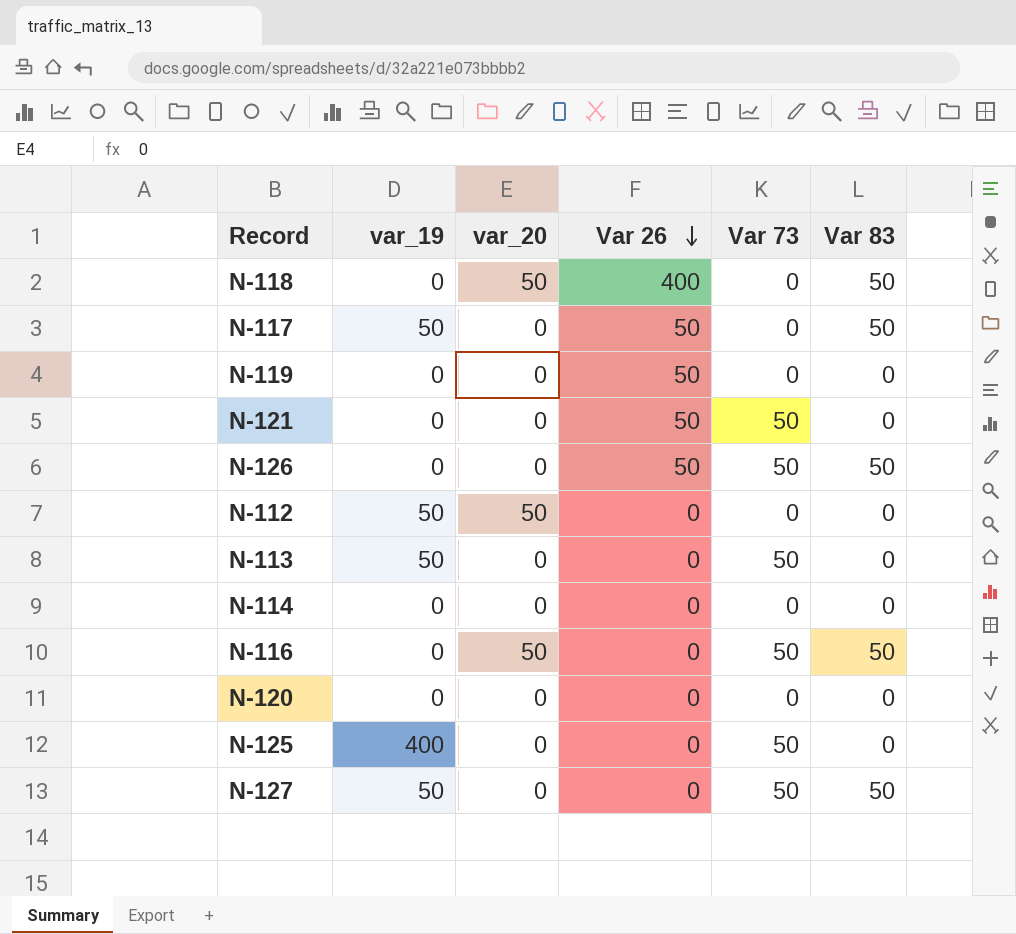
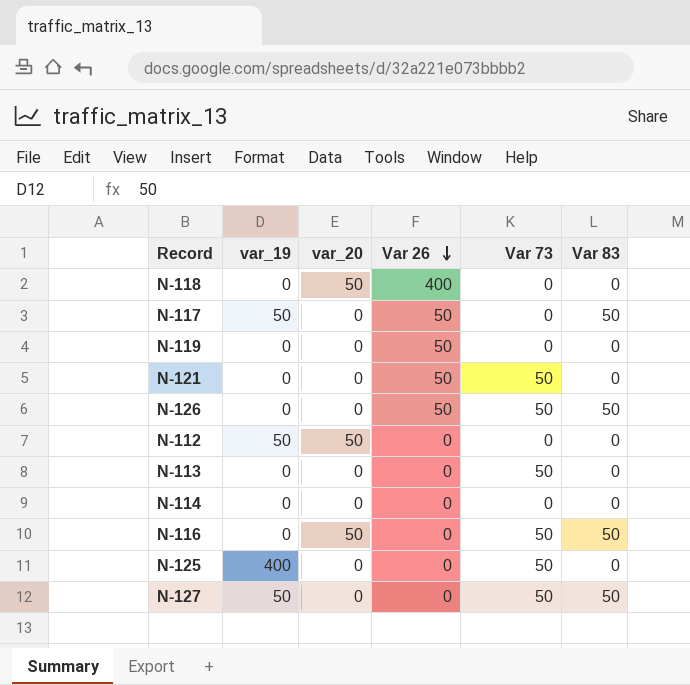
row N-120: 0 | 0 | 0 | 0 | 0 -> none
N-118 | Var 83: 50 -> 0
N-113 | var_19: 50 -> 0

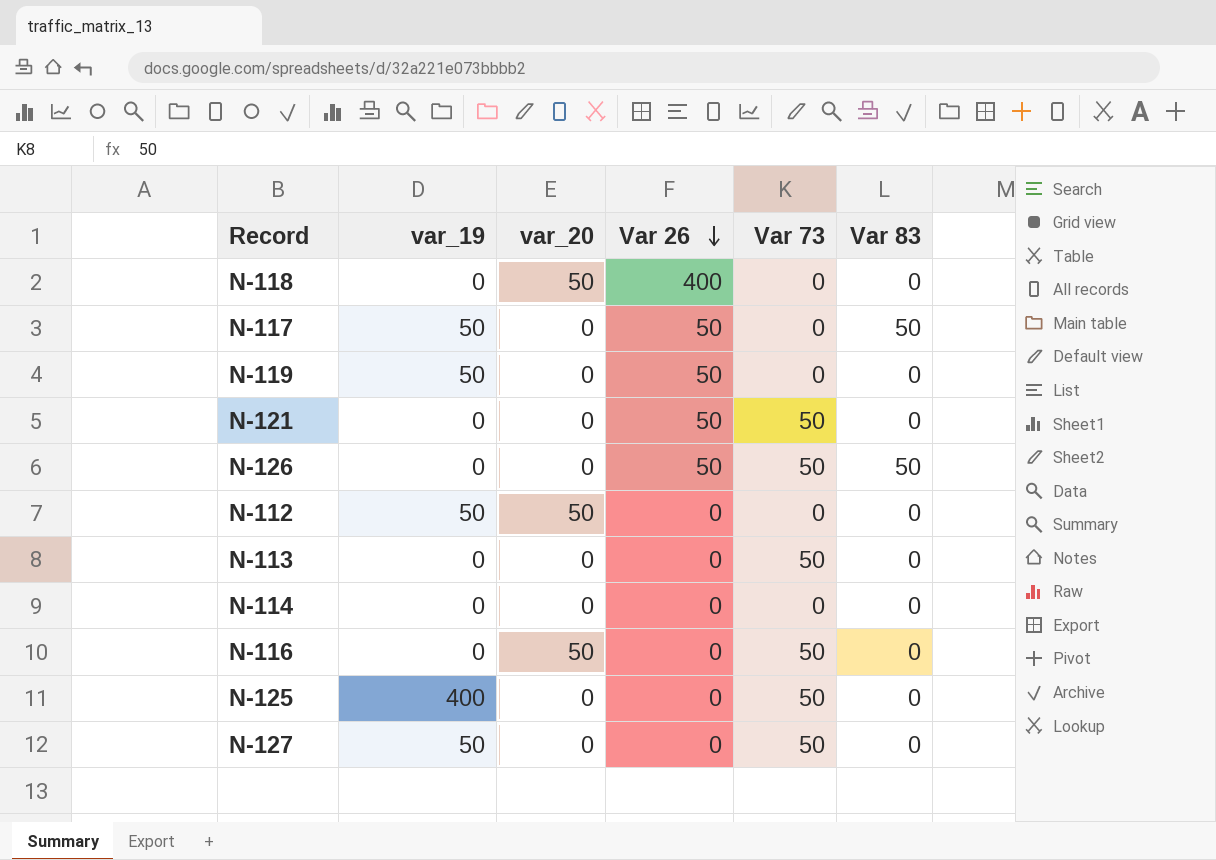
N-119 | var_19: 0 -> 50
N-116 | Var 83: 50 -> 0
N-127 | Var 83: 50 -> 0

